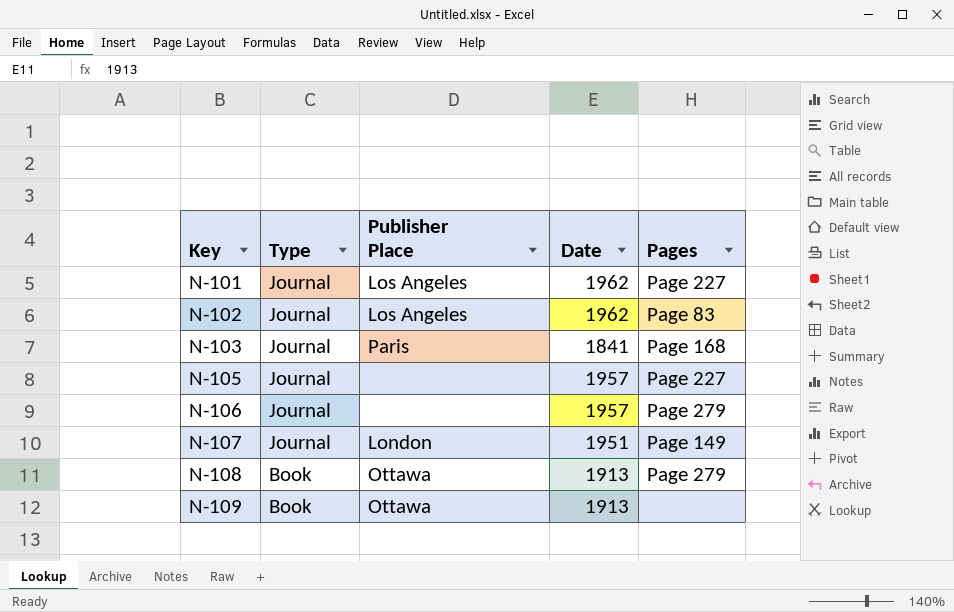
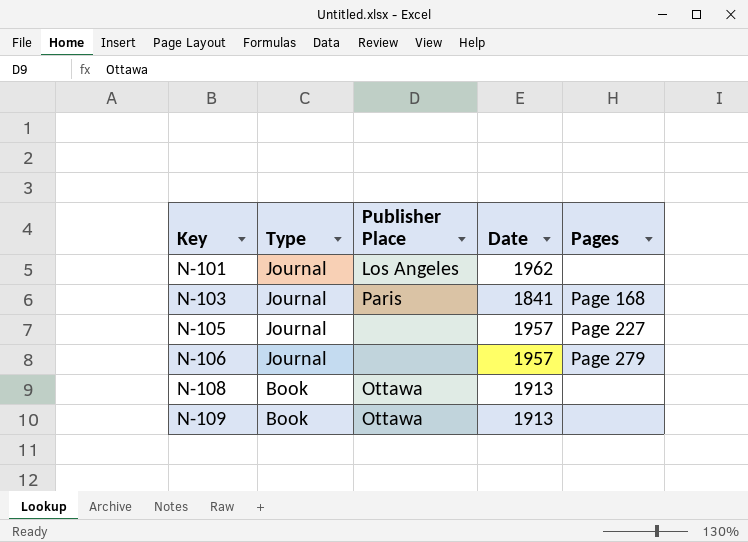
row N-102: Journal | Los Angeles | 1962 | Page 83 -> none
row N-107: Journal | London | 1951 | Page 149 -> none
N-101 | Pages: Page 227 -> none
N-108 | Pages: Page 279 -> none

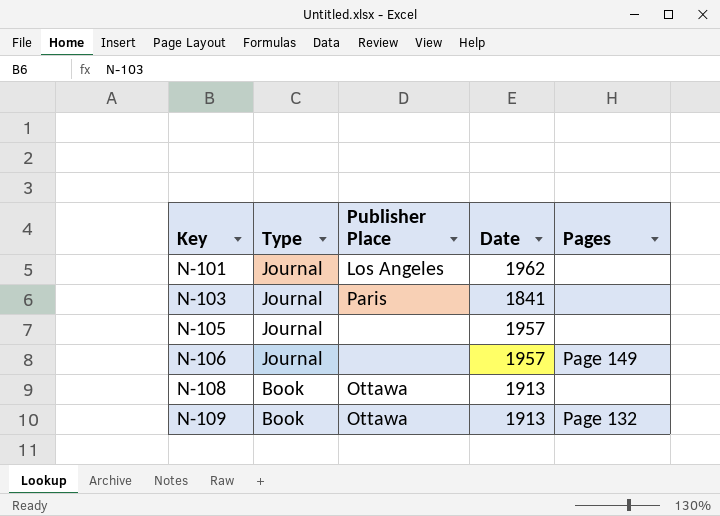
N-103 | Pages: Page 168 -> none
N-105 | Pages: Page 227 -> none
N-106 | Pages: Page 279 -> Page 149
N-109 | Pages: none -> Page 132

